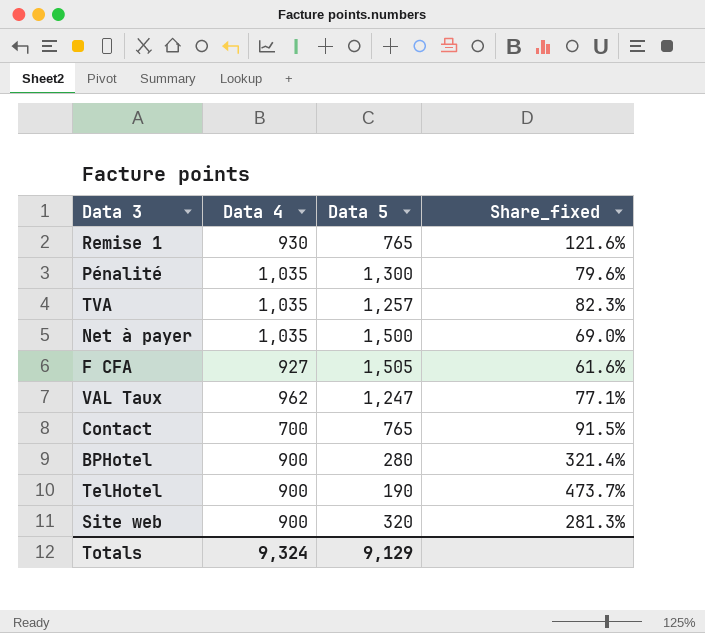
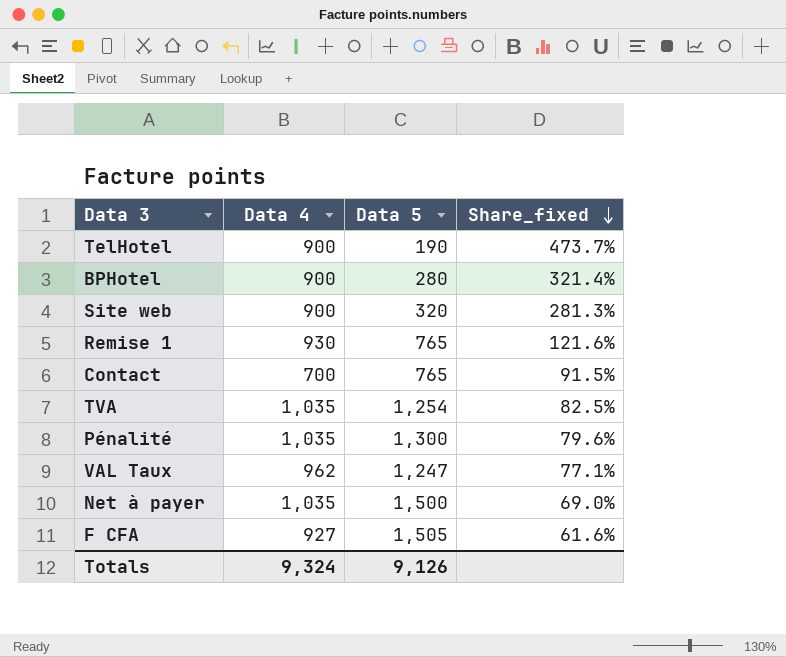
row order: none -> Share_fixed descending
TVA | Data 5: 1,257 -> 1,254
TVA | Share_fixed: 82.3% -> 82.5%
Totals | Data 5: 9,129 -> 9,126

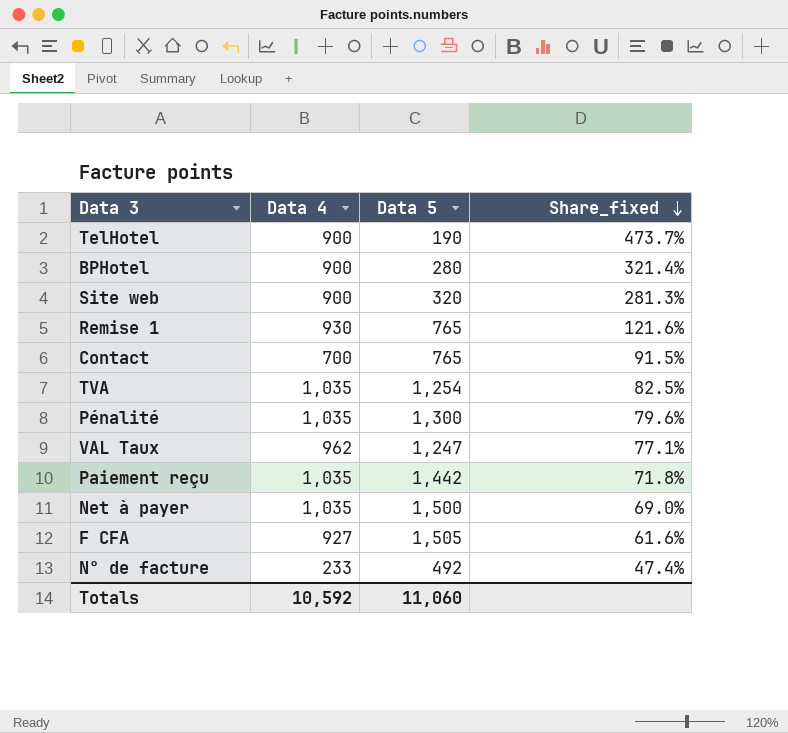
row Paiement reçu: none -> 1,035 | 1,442 | 71.8%
row N° de facture: none -> 233 | 492 | 47.4%
Totals | Data 4: 9,324 -> 10,592
Totals | Data 5: 9,126 -> 11,060

